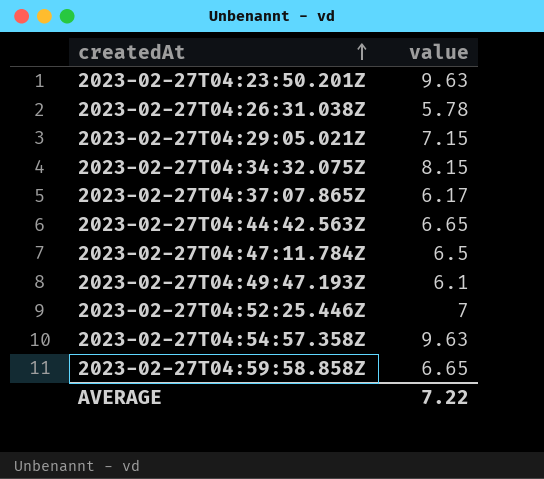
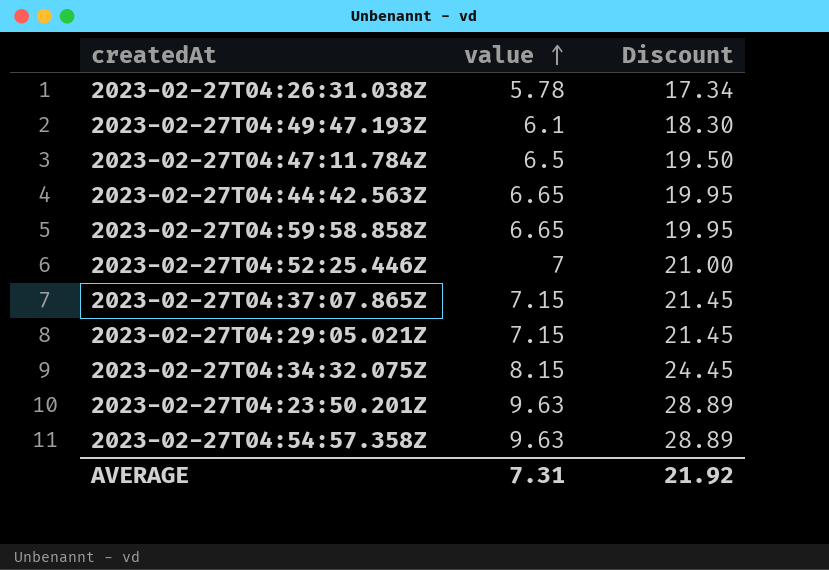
row order: createdAt ascending -> value ascending
column Discount | formula: none -> [value] * 3
2023-02-27T04:37:07.865Z | value: 6.17 -> 7.15
AVERAGE | value: 7.22 -> 7.31

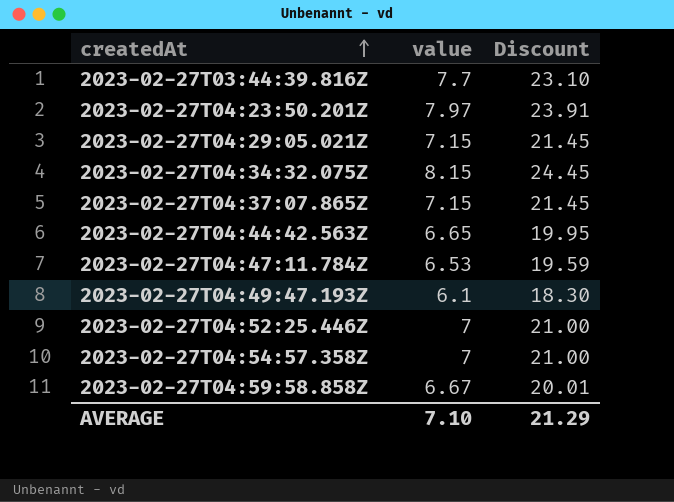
row order: value ascending -> createdAt ascending
row 2023-02-27T04:26:31.038Z: 5.78 | 17.34 -> none
row 2023-02-27T03:44:39.816Z: none -> 7.7 | 23.10
2023-02-27T04:23:50.201Z | value: 9.63 -> 7.97
2023-02-27T04:23:50.201Z | Discount: 28.89 -> 23.91
2023-02-27T04:47:11.784Z | value: 6.5 -> 6.53
2023-02-27T04:47:11.784Z | Discount: 19.50 -> 19.59
2023-02-27T04:54:57.358Z | value: 9.63 -> 7
2023-02-27T04:54:57.358Z | Discount: 28.89 -> 21.00
2023-02-27T04:59:58.858Z | value: 6.65 -> 6.67
2023-02-27T04:59:58.858Z | Discount: 19.95 -> 20.01
AVERAGE | value: 7.31 -> 7.10
AVERAGE | Discount: 21.92 -> 21.29

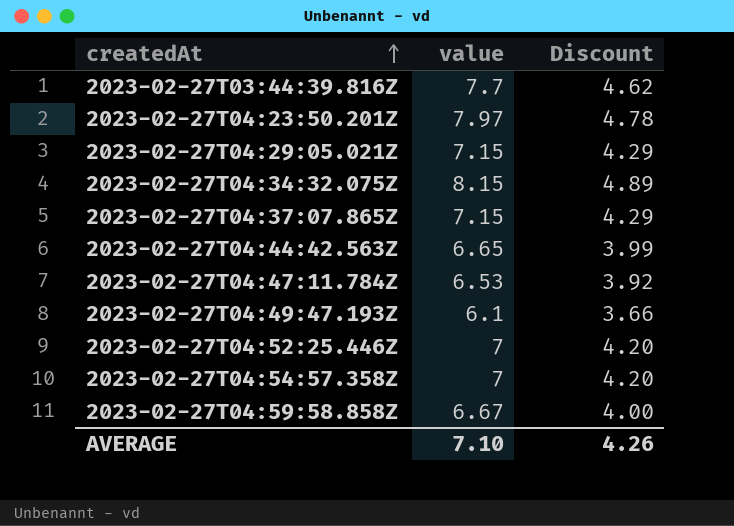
column Discount | formula: [value] * 3 -> [value] * 0.6
AVERAGE | Discount: 21.29 -> 4.26

